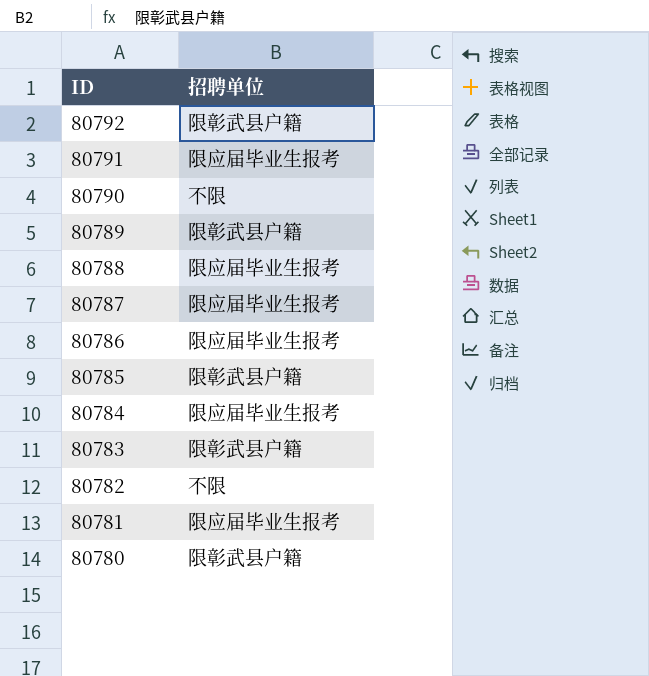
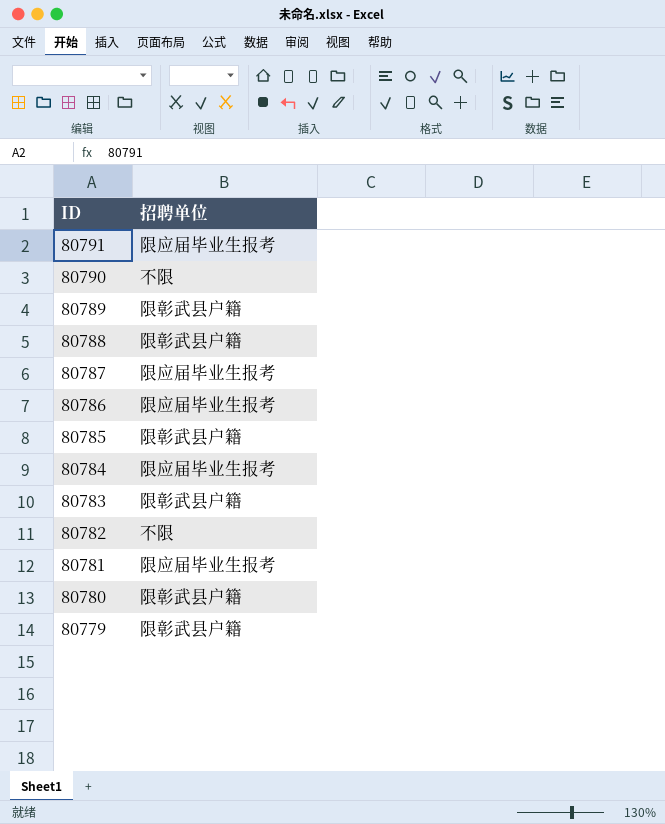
row 80792: 限彰武县户籍 -> none
80788 | 招聘单位: 限应届毕业生报考 -> 限彰武县户籍
row 80779: none -> 限彰武县户籍

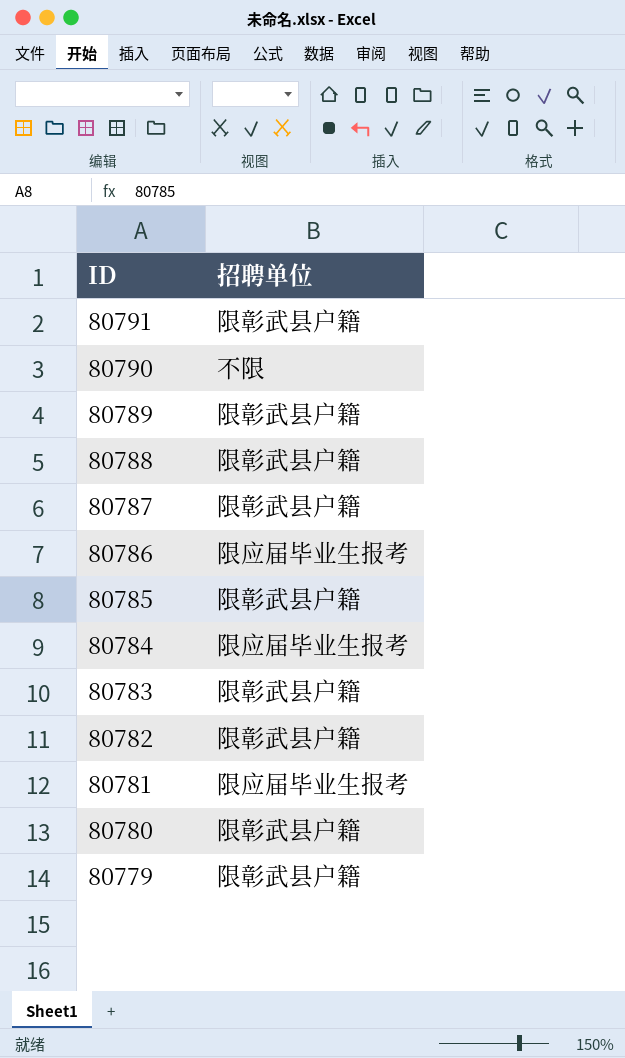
80791 | 招聘单位: 限应届毕业生报考 -> 限彰武县户籍
80787 | 招聘单位: 限应届毕业生报考 -> 限彰武县户籍
80782 | 招聘单位: 不限 -> 限彰武县户籍

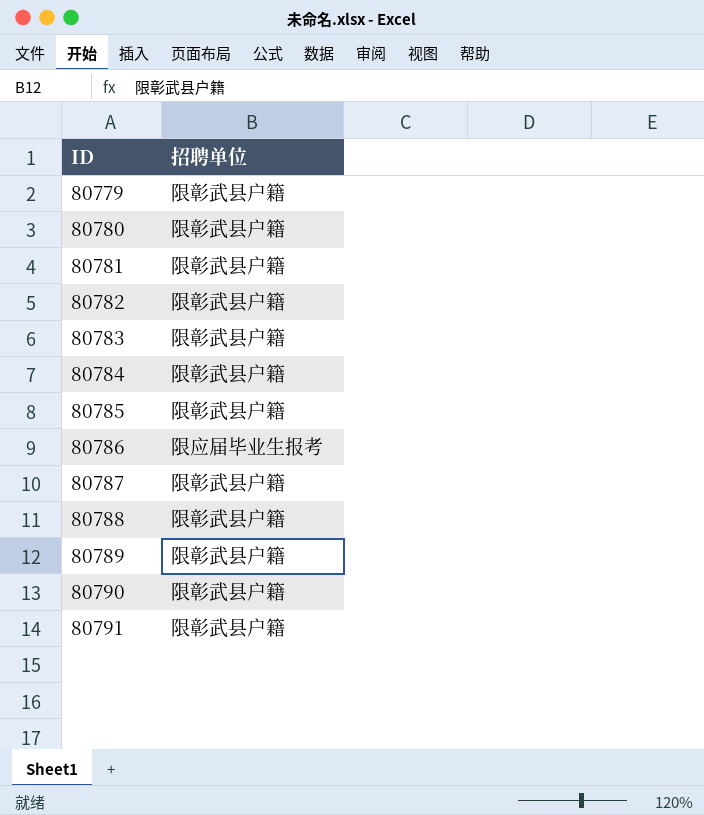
row order: ID descending -> ID ascending
80781 | 招聘单位: 限应届毕业生报考 -> 限彰武县户籍
80784 | 招聘单位: 限应届毕业生报考 -> 限彰武县户籍
80790 | 招聘单位: 不限 -> 限彰武县户籍

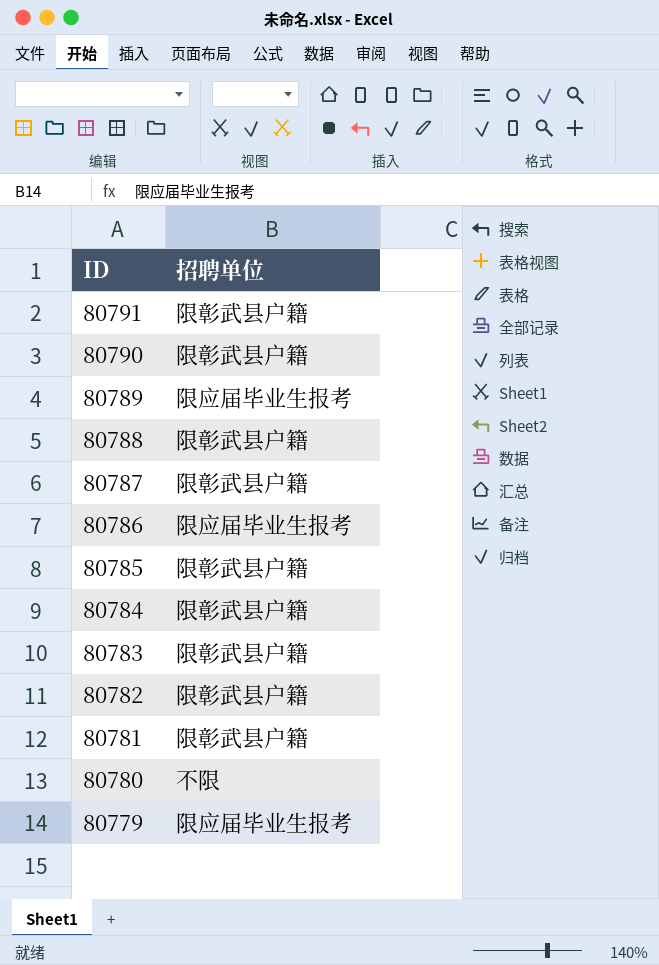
row order: ID ascending -> ID descending
80789 | 招聘单位: 限彰武县户籍 -> 限应届毕业生报考
80780 | 招聘单位: 限彰武县户籍 -> 不限
80779 | 招聘单位: 限彰武县户籍 -> 限应届毕业生报考

